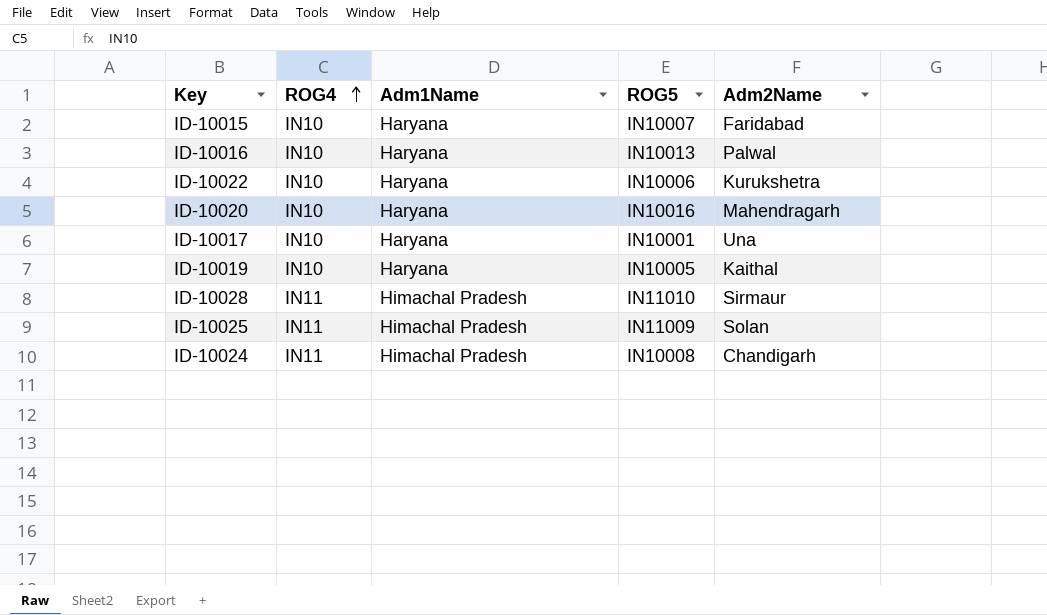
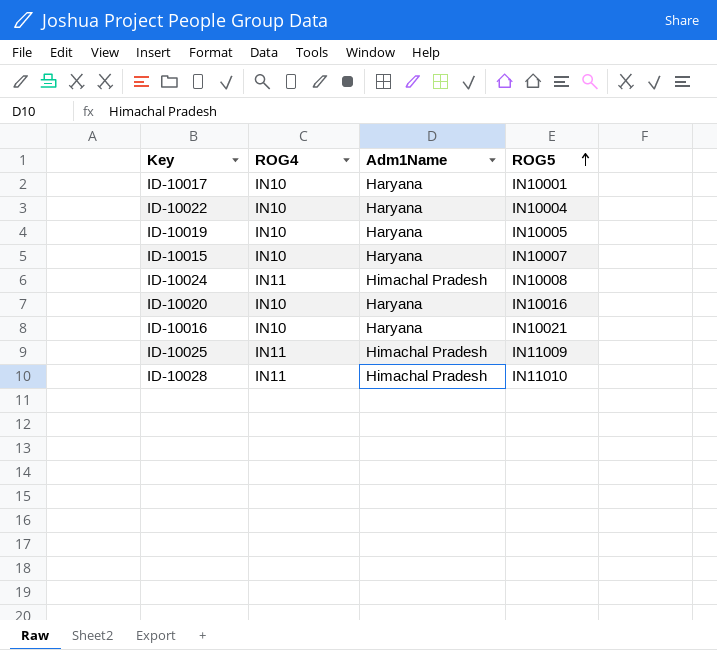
row order: ROG4 ascending -> ROG5 ascending
column Adm2Name | position: 5 -> none
ID-10022 | ROG5: IN10006 -> IN10004
ID-10016 | ROG5: IN10013 -> IN10021

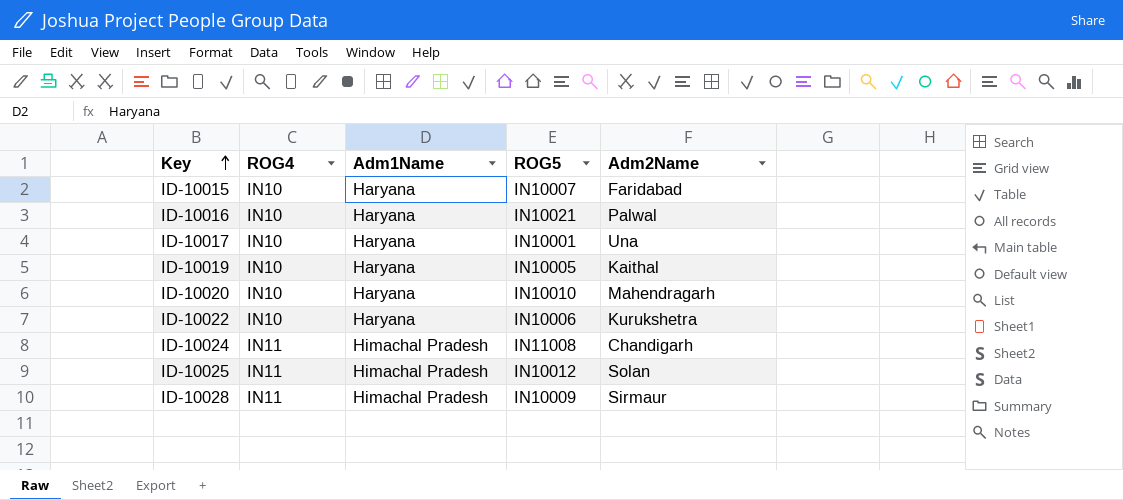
row order: ROG5 ascending -> Key ascending
column Adm2Name | position: none -> 5
ID-10020 | ROG5: IN10016 -> IN10010
ID-10022 | ROG5: IN10004 -> IN10006
ID-10024 | ROG5: IN10008 -> IN11008
ID-10025 | ROG5: IN11009 -> IN10012
ID-10028 | ROG5: IN11010 -> IN10009

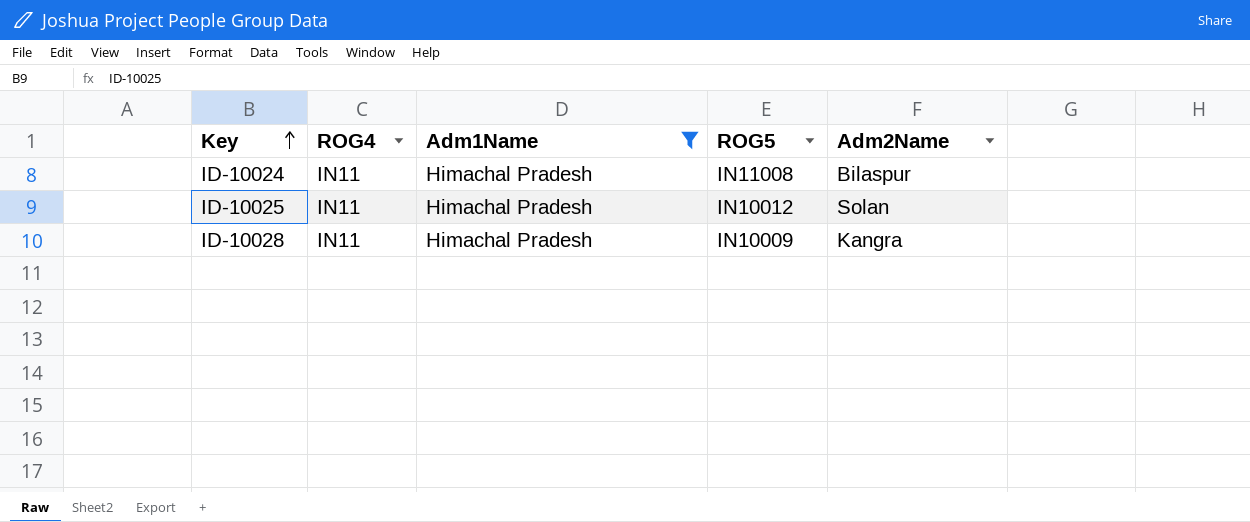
filter: none -> Adm1Name = Himachal Pradesh
ID-10024 | Adm2Name: Chandigarh -> Bilaspur
ID-10028 | Adm2Name: Sirmaur -> Kangra

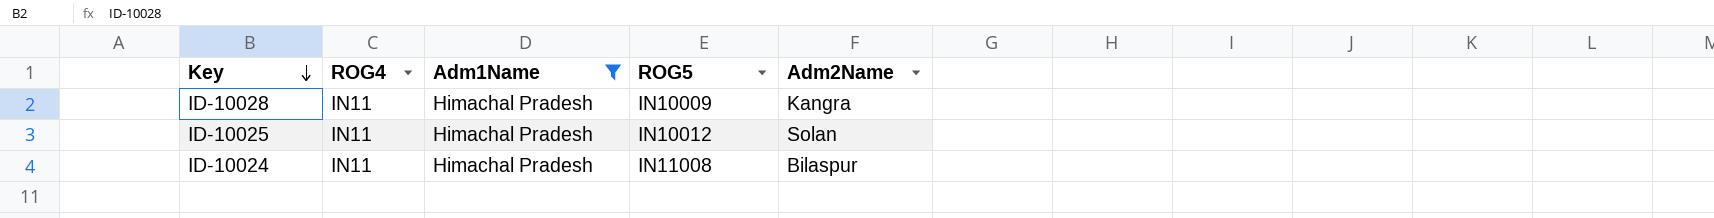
row order: Key ascending -> Key descending

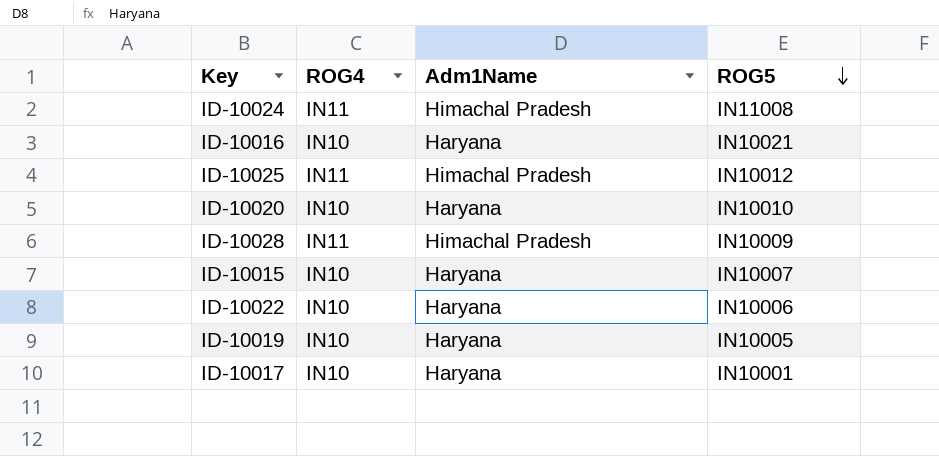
filter: Adm1Name = Himachal Pradesh -> none
row order: Key descending -> ROG5 descending
column Adm2Name | position: 5 -> none

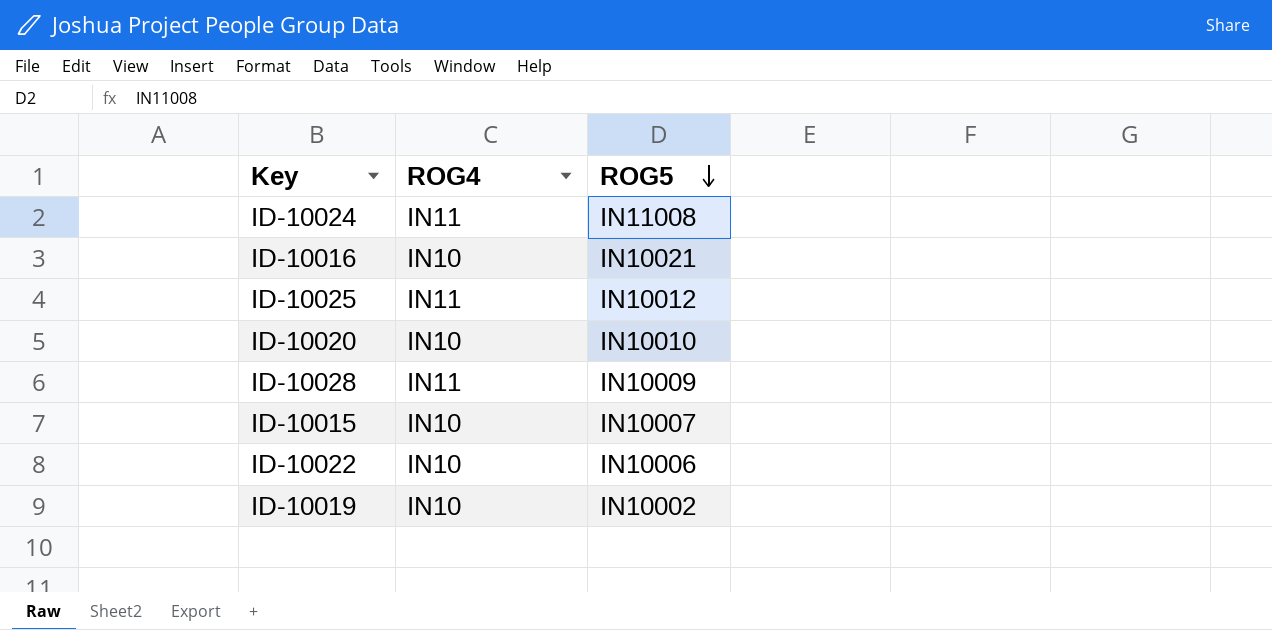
column Adm1Name | position: 3 -> none
row ID-10017: IN10 | Haryana | IN10001 -> none
ID-10019 | ROG5: IN10005 -> IN10002

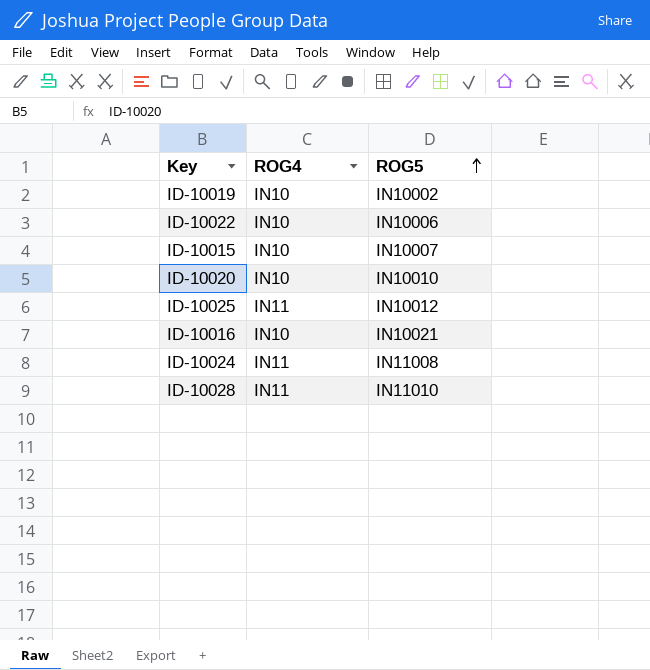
row order: ROG5 descending -> ROG5 ascending
ID-10028 | ROG5: IN10009 -> IN11010

